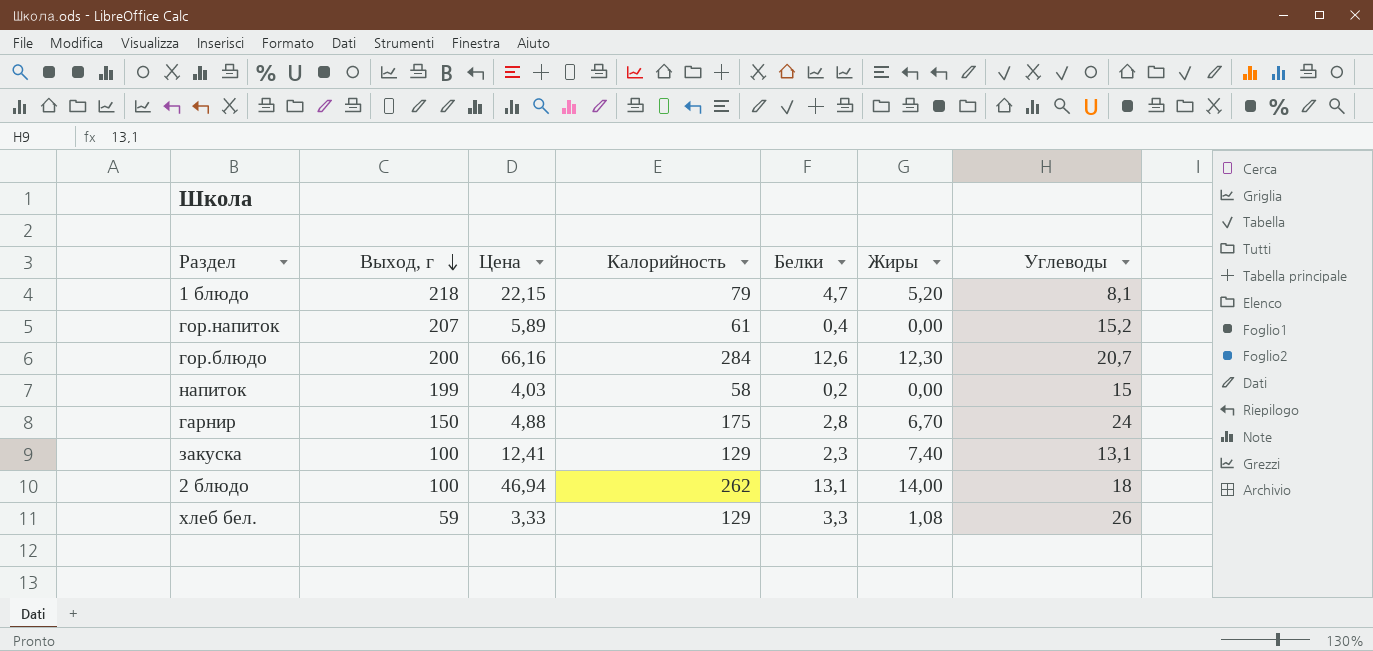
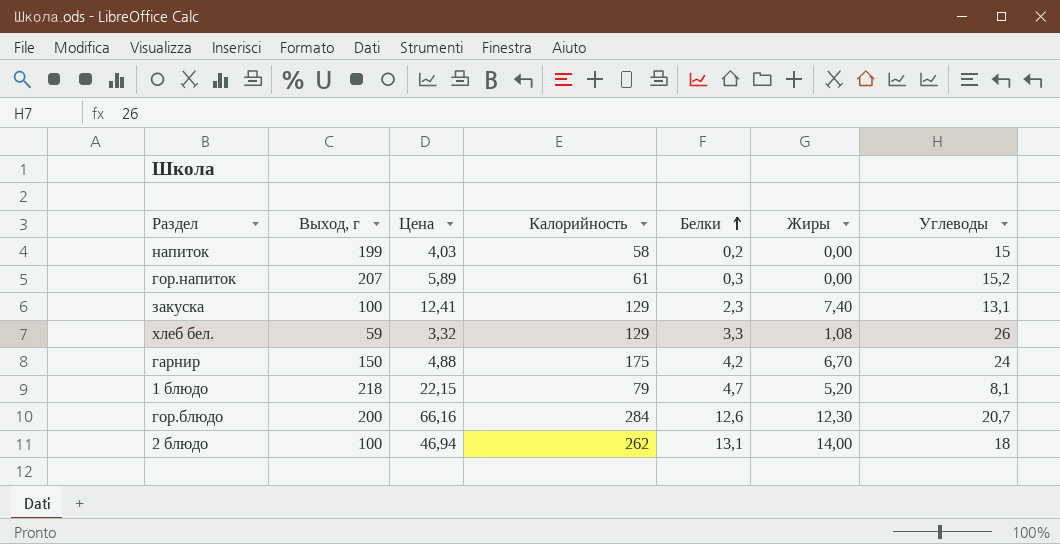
row order: Выход, г descending -> Белки ascending
гор.напиток | Белки: 0,4 -> 0,3
хлеб бел. | Цена: 3,33 -> 3,32
гарнир | Белки: 2,8 -> 4,2

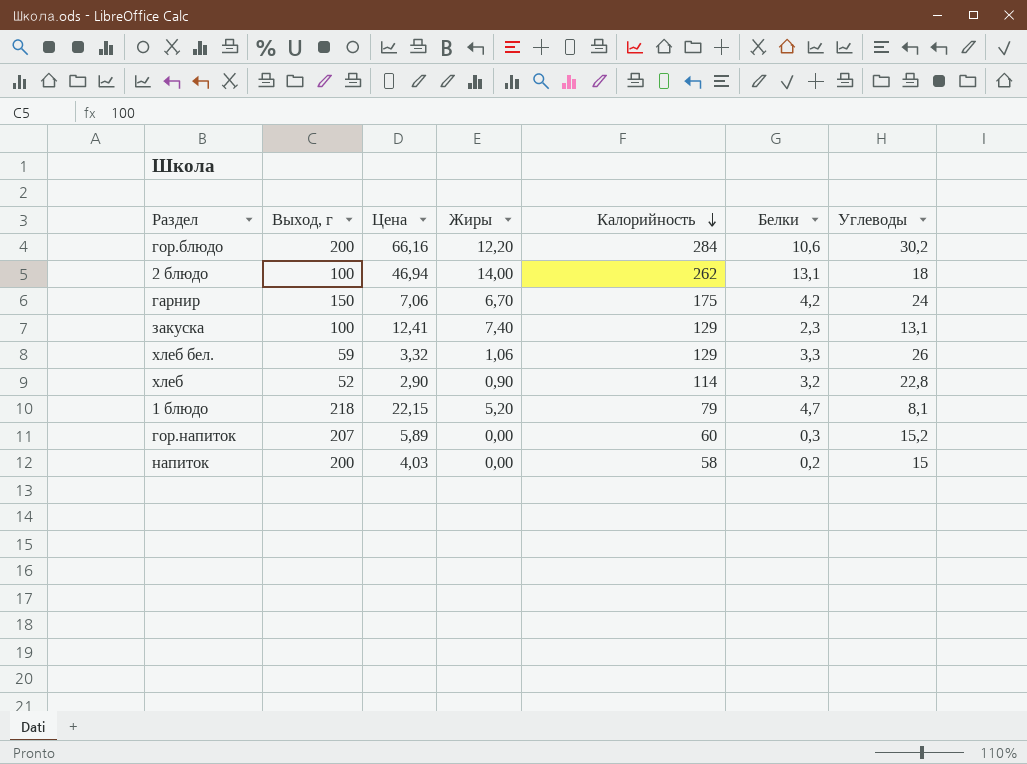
row order: Белки ascending -> Калорийность descending
column Жиры | position: 6 -> 4
гор.блюдо | Жиры: 12,30 -> 12,20
гор.блюдо | Белки: 12,6 -> 10,6
гор.блюдо | Углеводы: 20,7 -> 30,2
гарнир | Цена: 4,88 -> 7,06
хлеб бел. | Жиры: 1,08 -> 1,06
row хлеб: none -> 52 | 2,90 | 0,90 | 114 | 3,2 | 22,8
гор.напиток | Калорийность: 61 -> 60
напиток | Выход, г: 199 -> 200

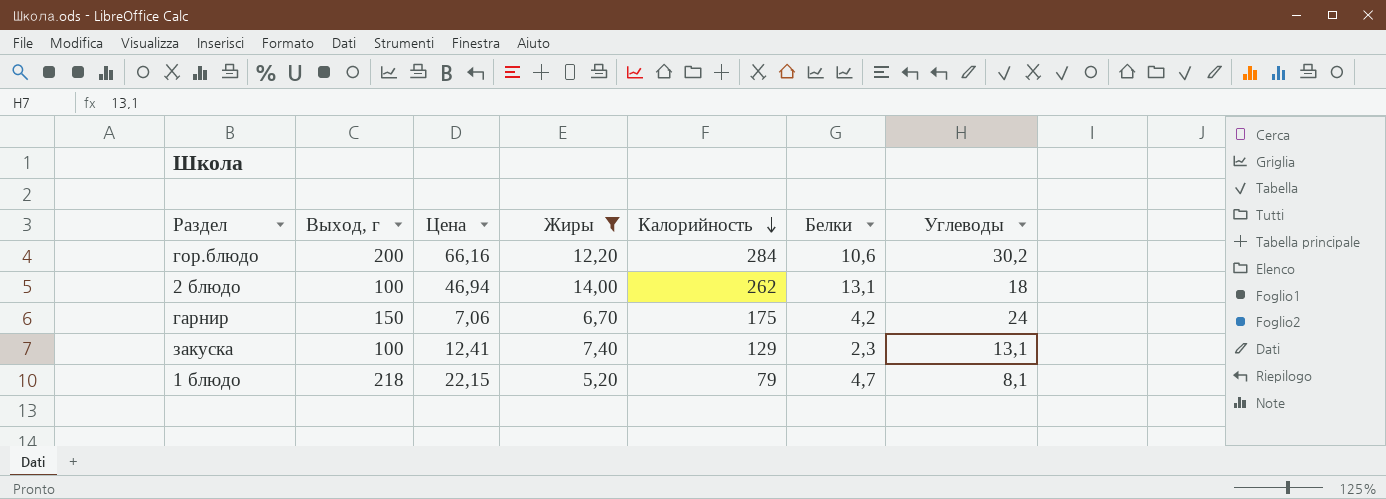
filter: none -> Жиры >= 5,20

